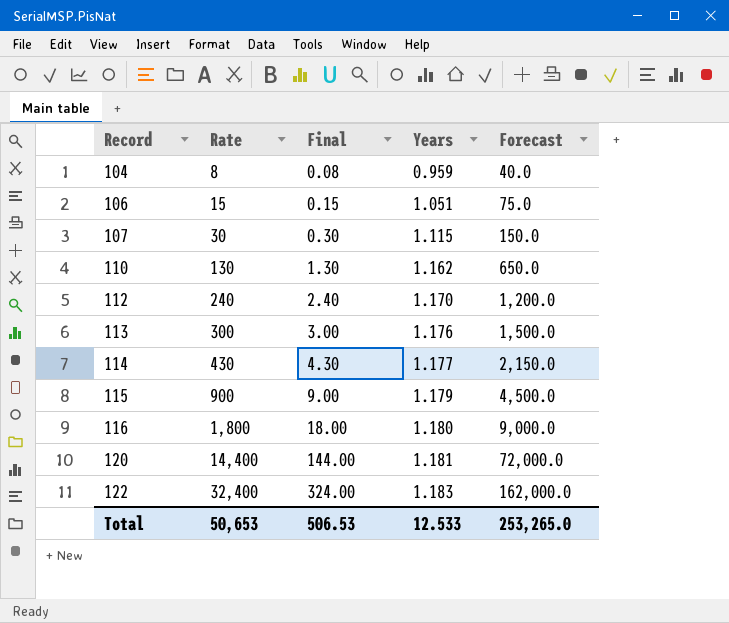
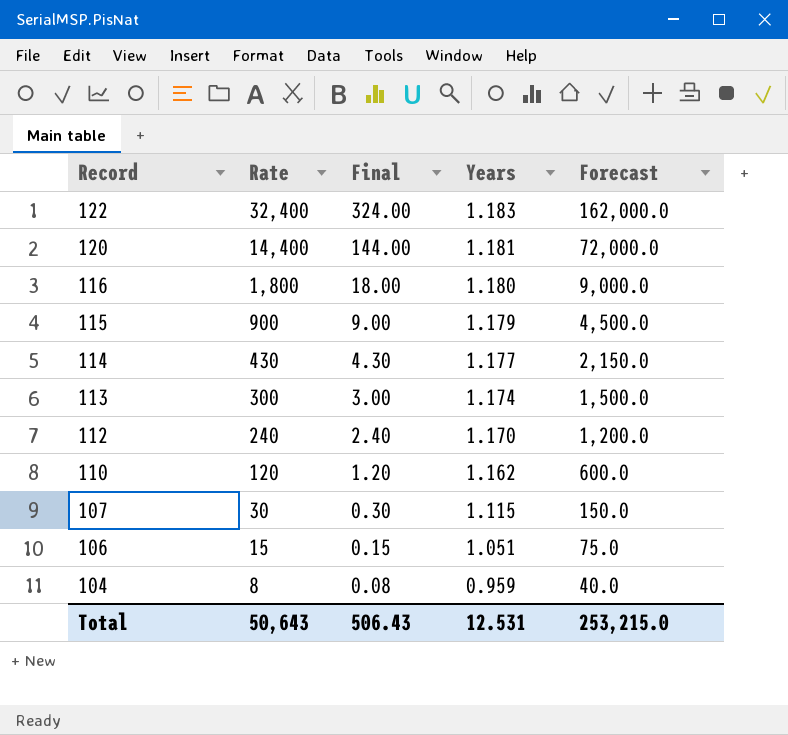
row order: Record ascending -> Record descending
113 | Years: 1.176 -> 1.174
110 | Rate: 130 -> 120
110 | Final: 1.30 -> 1.20
110 | Forecast: 650.0 -> 600.0
Total | Rate: 50,653 -> 50,643
Total | Final: 506.53 -> 506.43
Total | Years: 12.533 -> 12.531
Total | Forecast: 253,265.0 -> 253,215.0

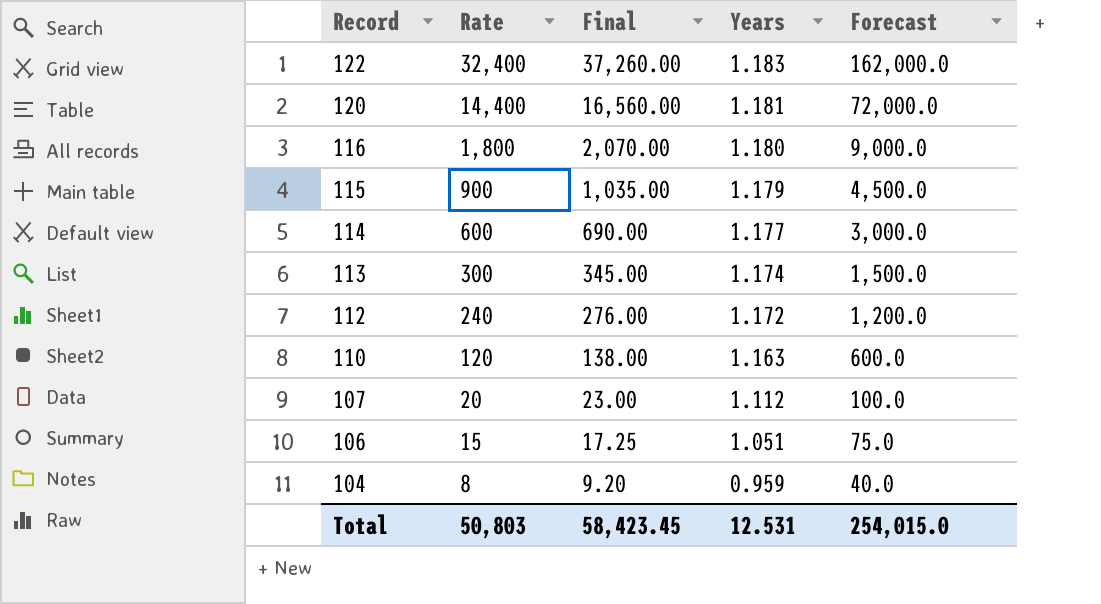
column Final | formula: [Rate] * 0.01 -> [Rate] * 1.15
114 | Rate: 430 -> 600
114 | Forecast: 2,150.0 -> 3,000.0
112 | Years: 1.170 -> 1.172
110 | Years: 1.162 -> 1.163
107 | Rate: 30 -> 20
107 | Years: 1.115 -> 1.112
107 | Forecast: 150.0 -> 100.0
Total | Rate: 50,643 -> 50,803
Total | Final: 506.43 -> 58,423.45
Total | Forecast: 253,215.0 -> 254,015.0

